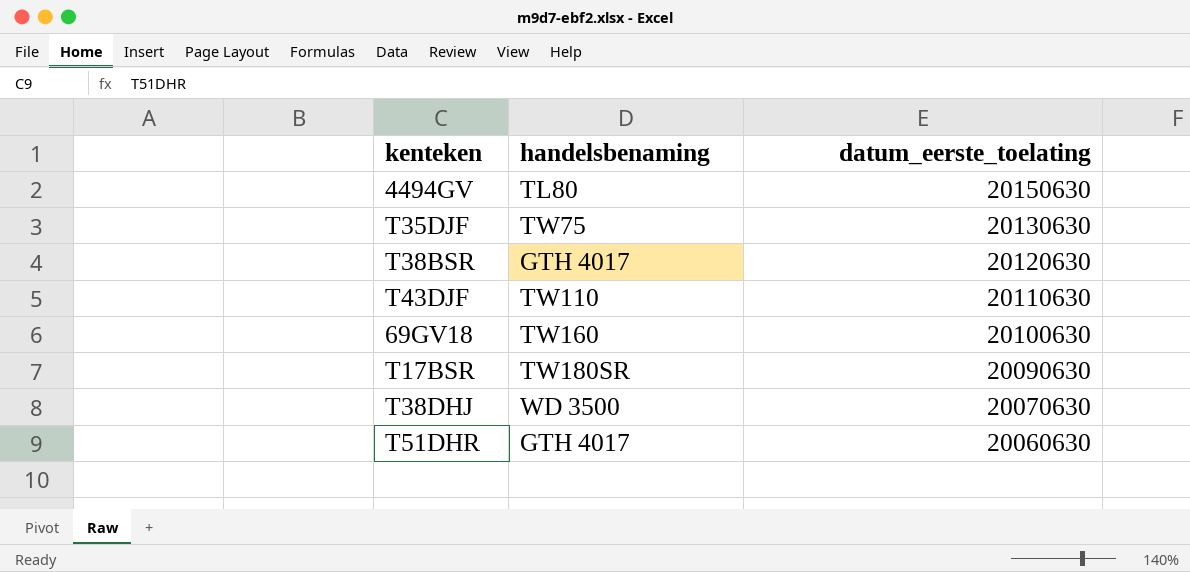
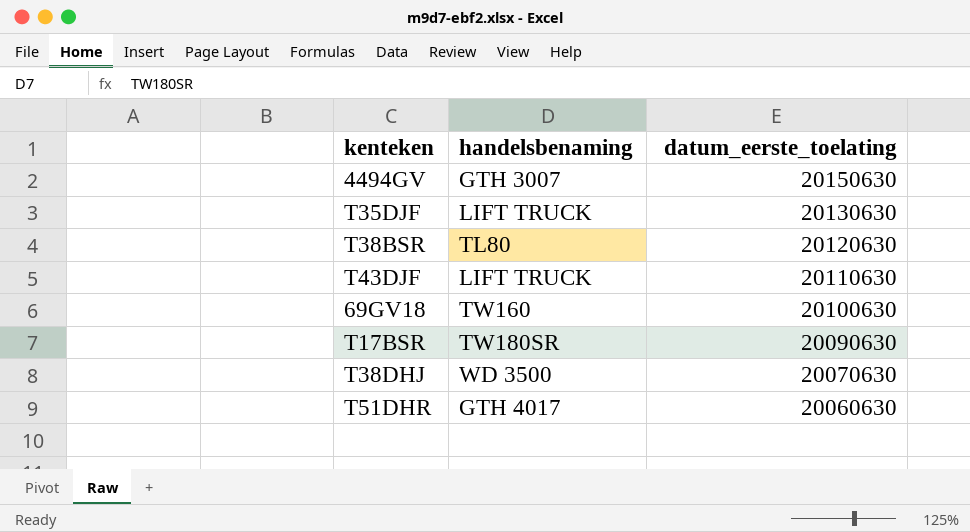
4494GV | handelsbenaming: TL80 -> GTH 3007
T35DJF | handelsbenaming: TW75 -> LIFT TRUCK
T38BSR | handelsbenaming: GTH 4017 -> TL80
T43DJF | handelsbenaming: TW110 -> LIFT TRUCK

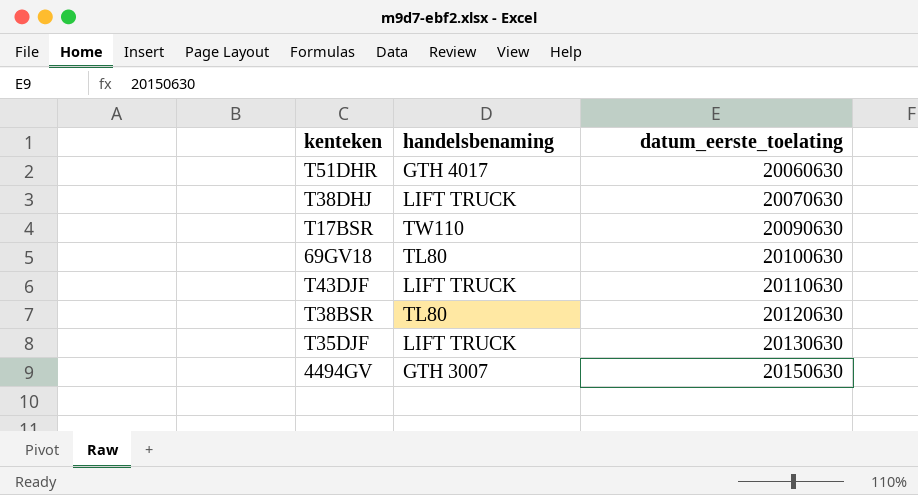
row order: datum_eerste_toelating descending -> datum_eerste_toelating ascending
T38DHJ | handelsbenaming: WD 3500 -> LIFT TRUCK
T17BSR | handelsbenaming: TW180SR -> TW110
69GV18 | handelsbenaming: TW160 -> TL80

